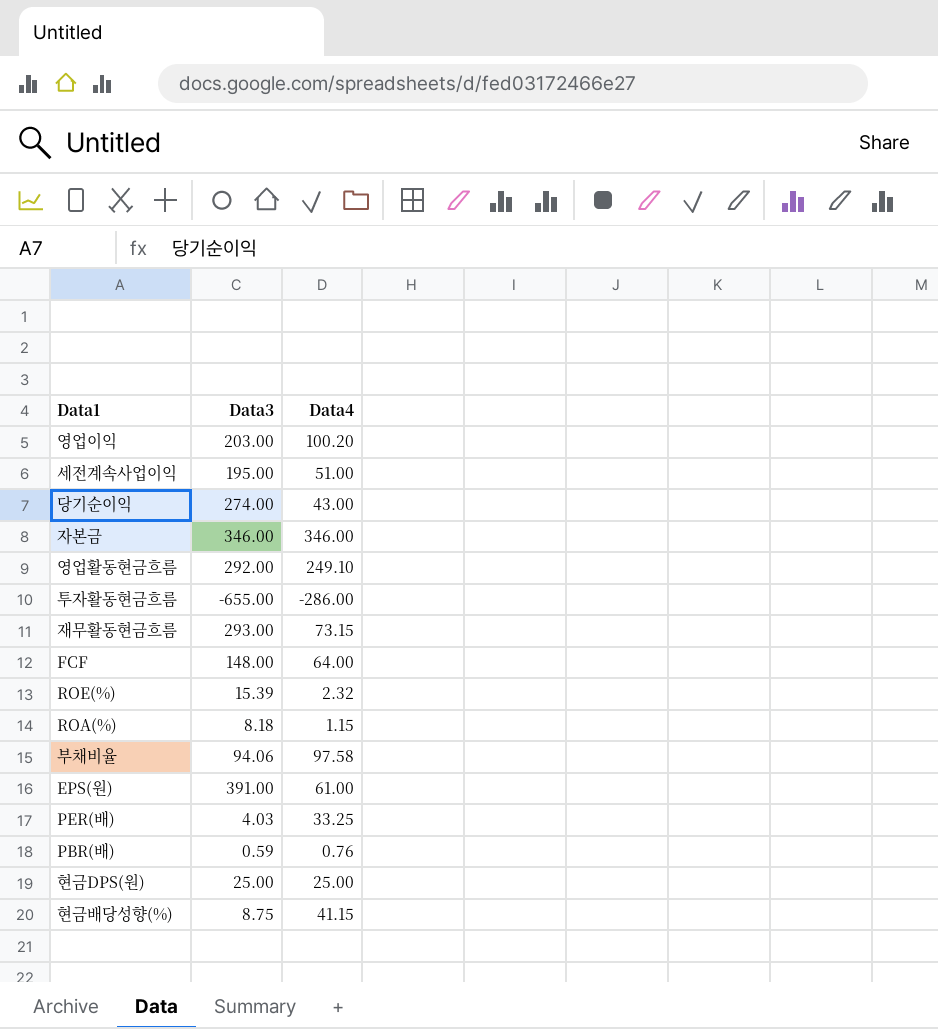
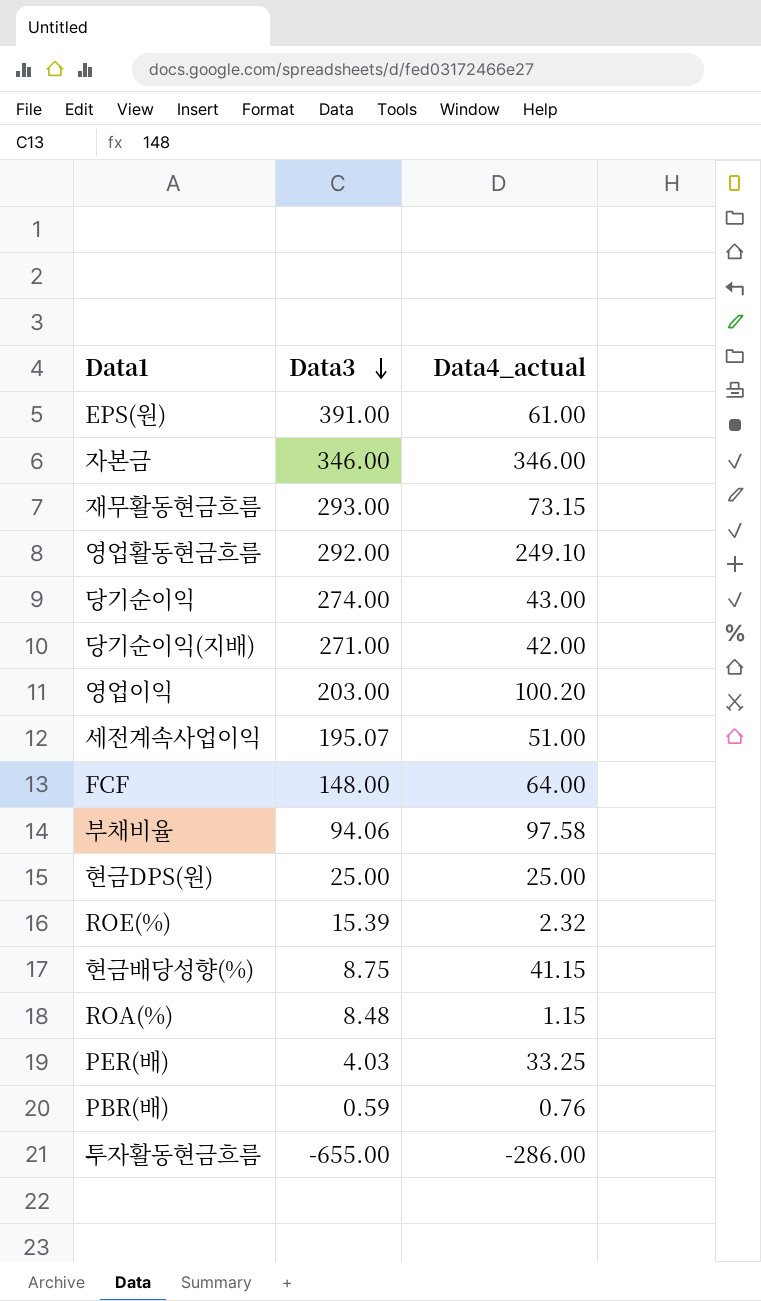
row order: none -> Data3 descending
column name: Data4 -> Data4_actual
row 당기순이익(지배): none -> 271.00 | 42.00
세전계속사업이익 | Data3: 195.00 -> 195.07
ROA(%) | Data3: 8.18 -> 8.48

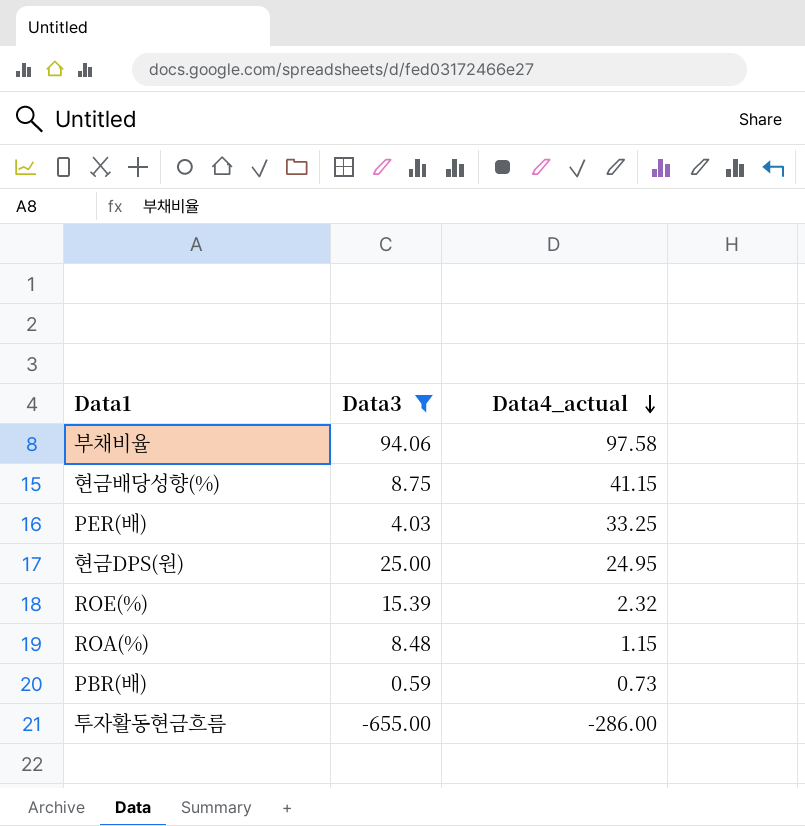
filter: none -> Data3 <= 94.06
row order: Data3 descending -> Data4_actual descending
현금DPS(원) | Data4_actual: 25.00 -> 24.95
PBR(배) | Data4_actual: 0.76 -> 0.73

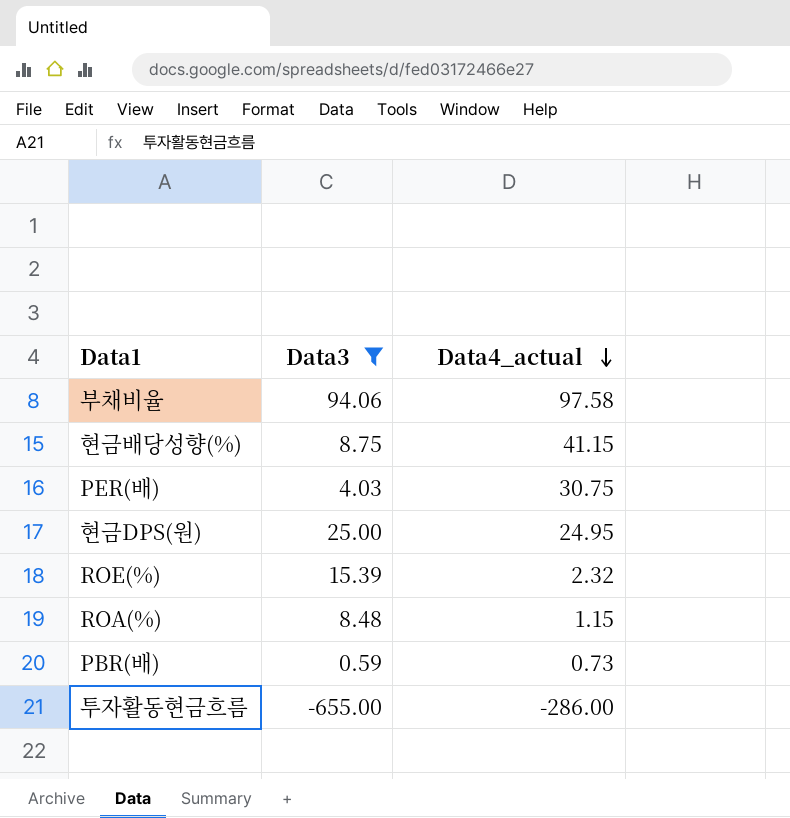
PER(배) | Data4_actual: 33.25 -> 30.75

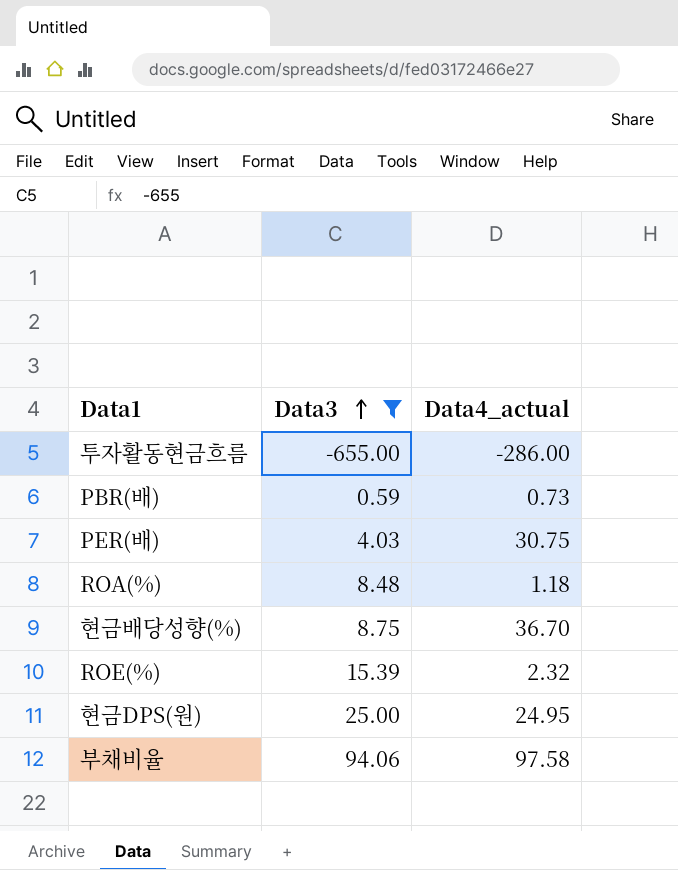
row order: Data4_actual descending -> Data3 ascending
ROA(%) | Data4_actual: 1.15 -> 1.18
현금배당성향(%) | Data4_actual: 41.15 -> 36.70

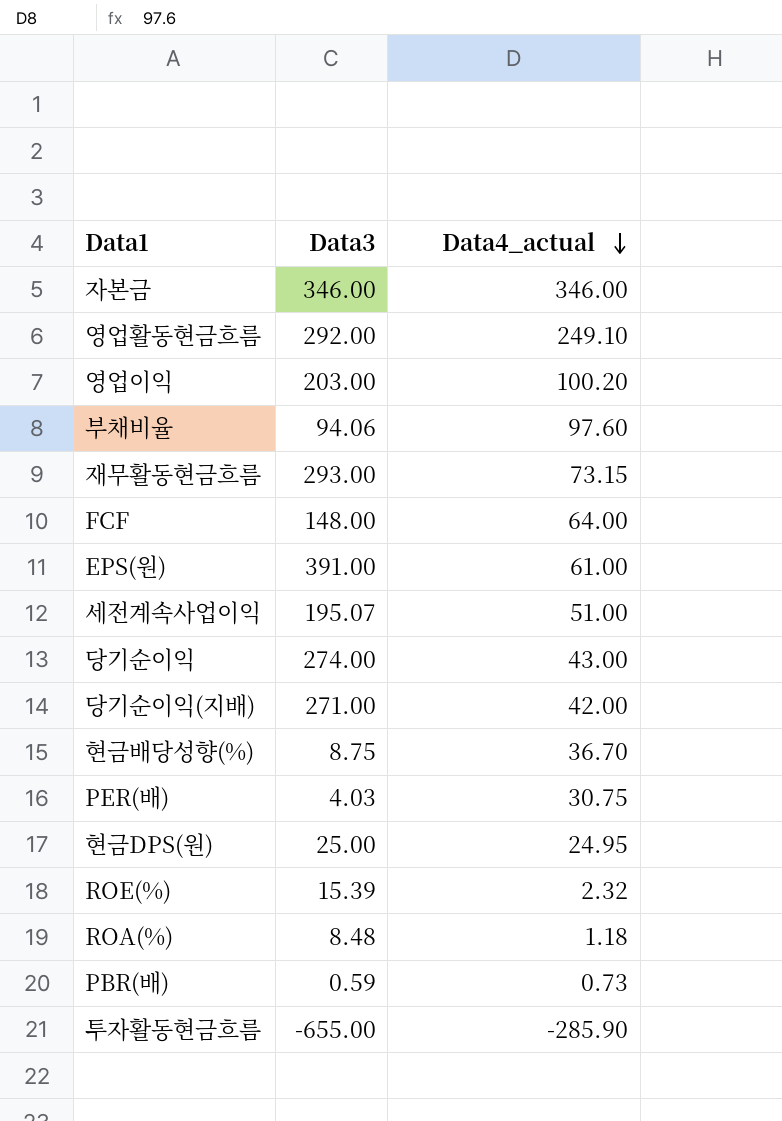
filter: Data3 <= 94.06 -> none
row order: Data3 ascending -> Data4_actual descending
부채비율 | Data4_actual: 97.58 -> 97.60
투자활동현금흐름 | Data4_actual: -286.00 -> -285.90

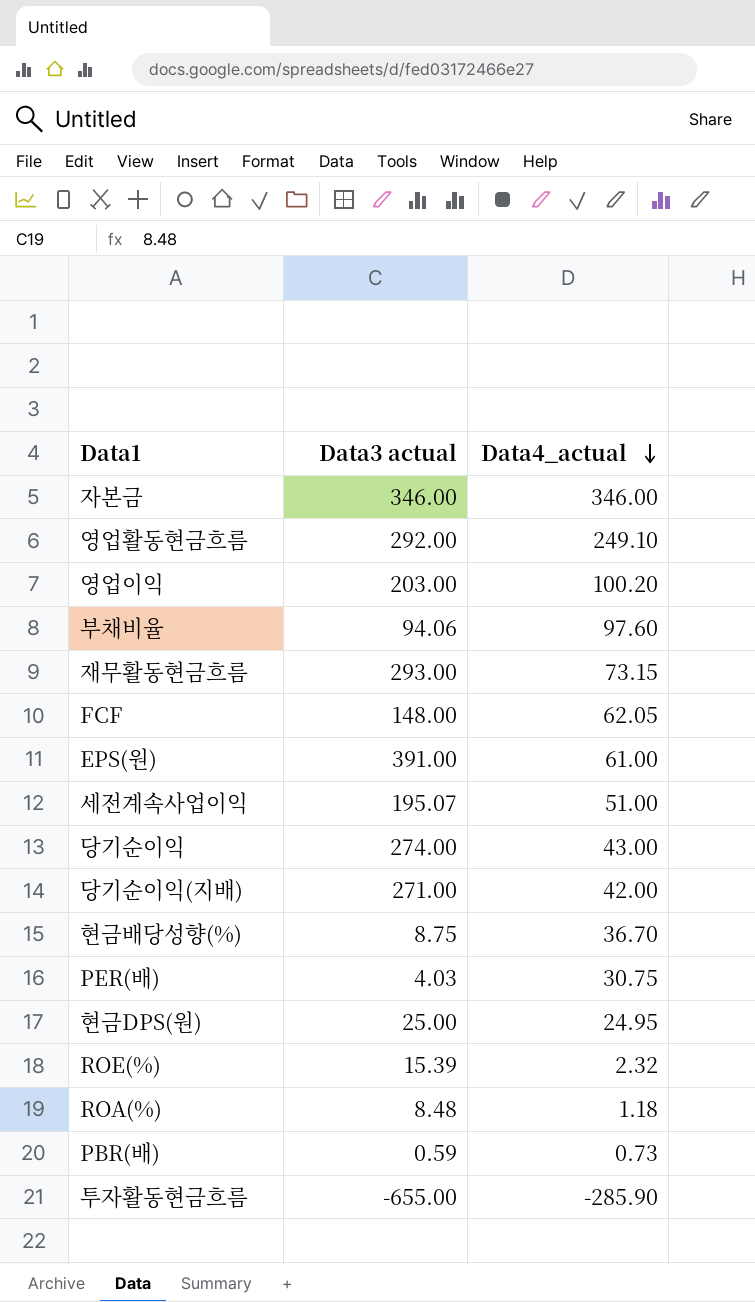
column name: Data3 -> Data3 actual
FCF | Data4_actual: 64.00 -> 62.05

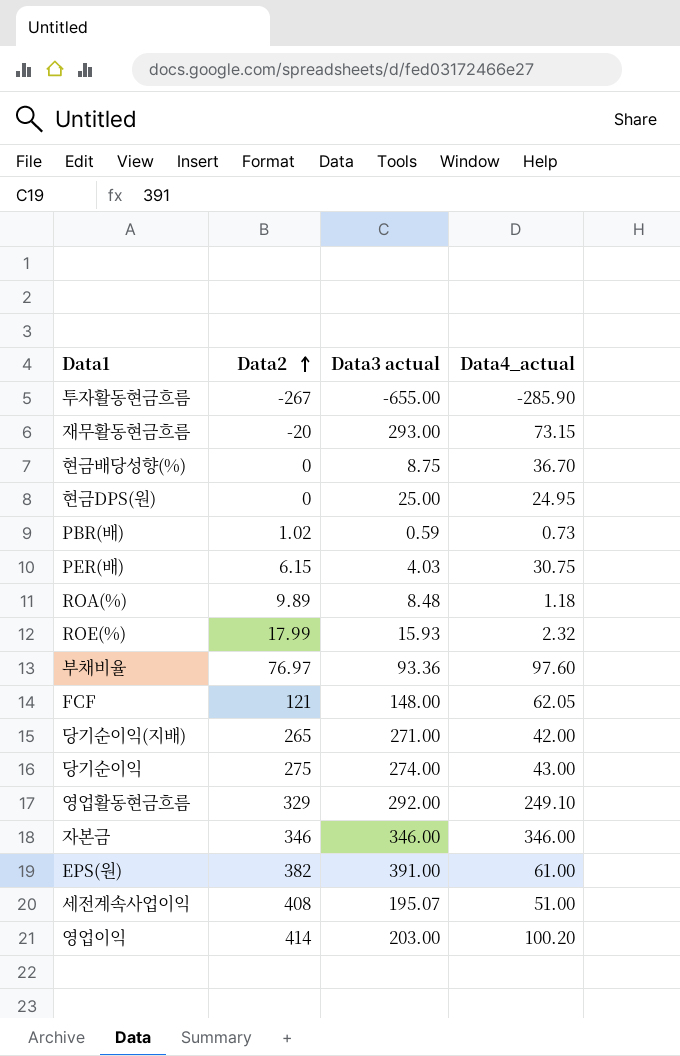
row order: Data4_actual descending -> Data2 ascending
column Data2 | position: none -> 2
ROE(%) | Data3 actual: 15.39 -> 15.93
부채비율 | Data3 actual: 94.06 -> 93.36

